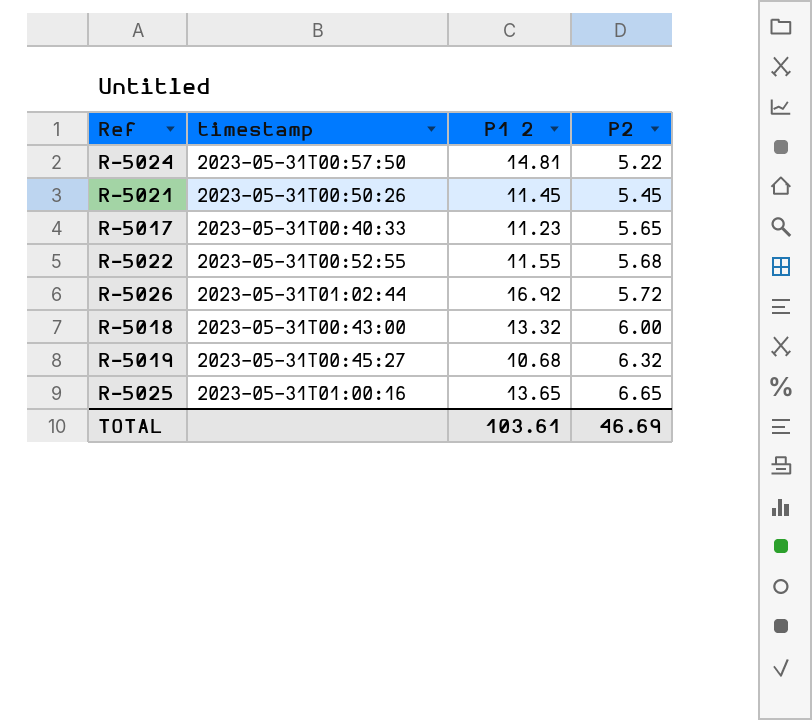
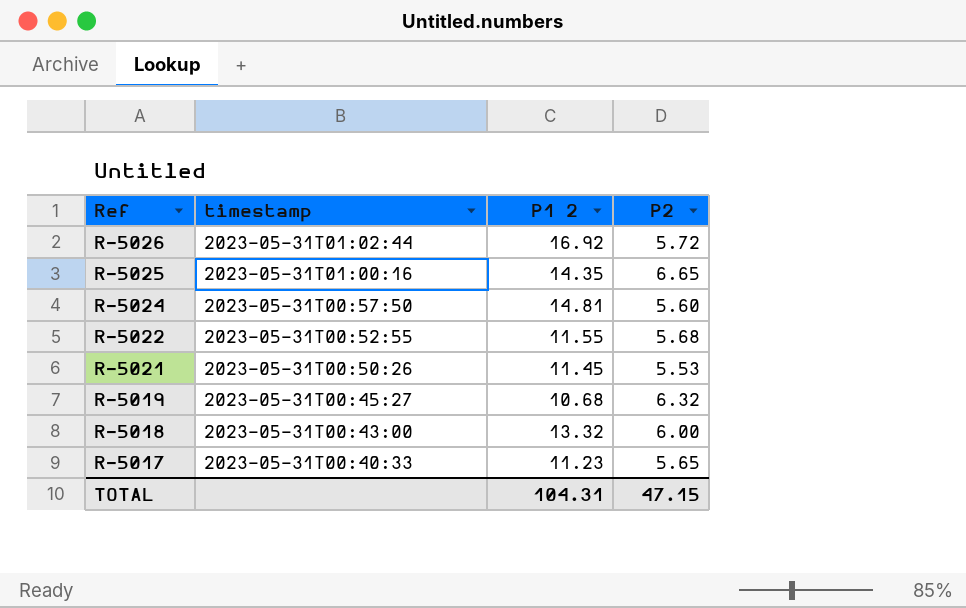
row order: P2 ascending -> Ref descending
R-5025 | P1 2: 13.65 -> 14.35
R-5024 | P2: 5.22 -> 5.60
R-5021 | P2: 5.45 -> 5.53
TOTAL | P1 2: 103.61 -> 104.31
TOTAL | P2: 46.69 -> 47.15

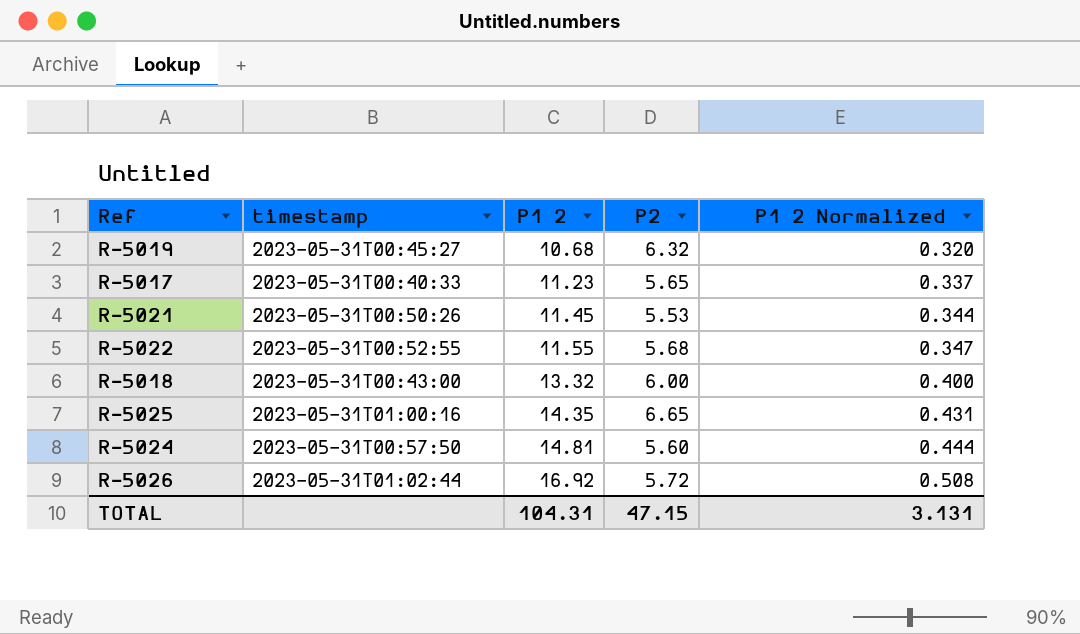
row order: Ref descending -> P1 2 ascending
column P1 2 Normalized | formula: none -> [P1 2] * 0.03

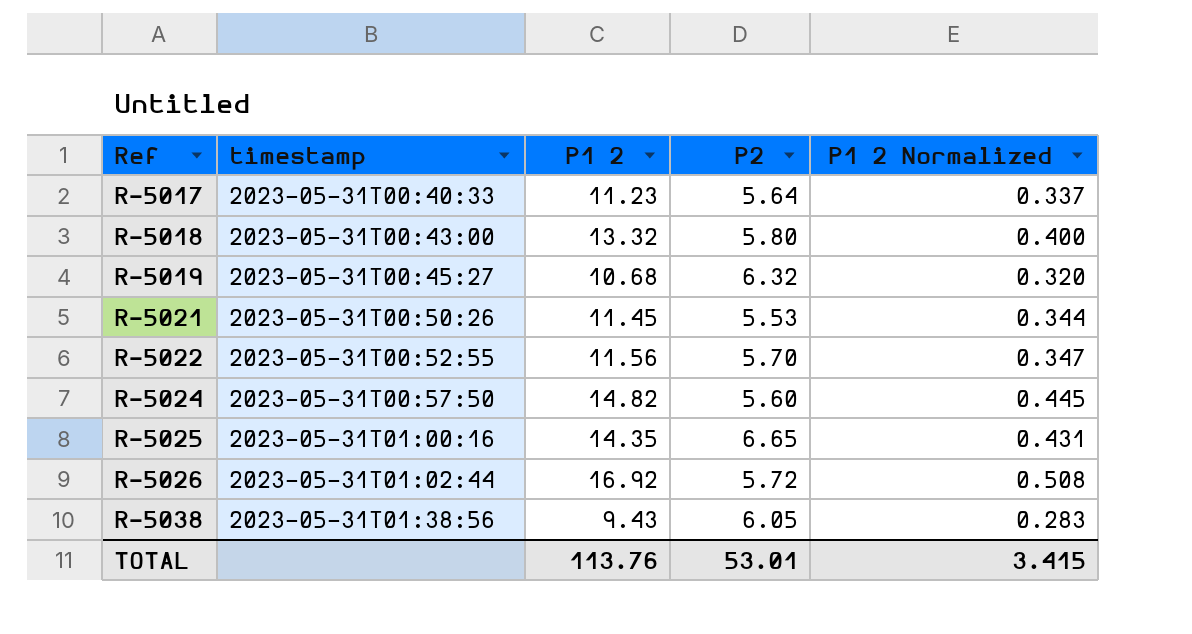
row order: P1 2 ascending -> Ref ascending
R-5017 | P2: 5.65 -> 5.64
R-5018 | P2: 6.00 -> 5.80
R-5022 | P1 2: 11.55 -> 11.56
R-5022 | P2: 5.68 -> 5.70
R-5024 | P1 2: 14.81 -> 14.82
R-5024 | P1 2 Normalized: 0.444 -> 0.445
row R-5038: none -> 2023-05-31T01:38:56 | 9.43 | 6.05 | 0.283
TOTAL | P1 2: 104.31 -> 113.76
TOTAL | P2: 47.15 -> 53.01
TOTAL | P1 2 Normalized: 3.131 -> 3.415

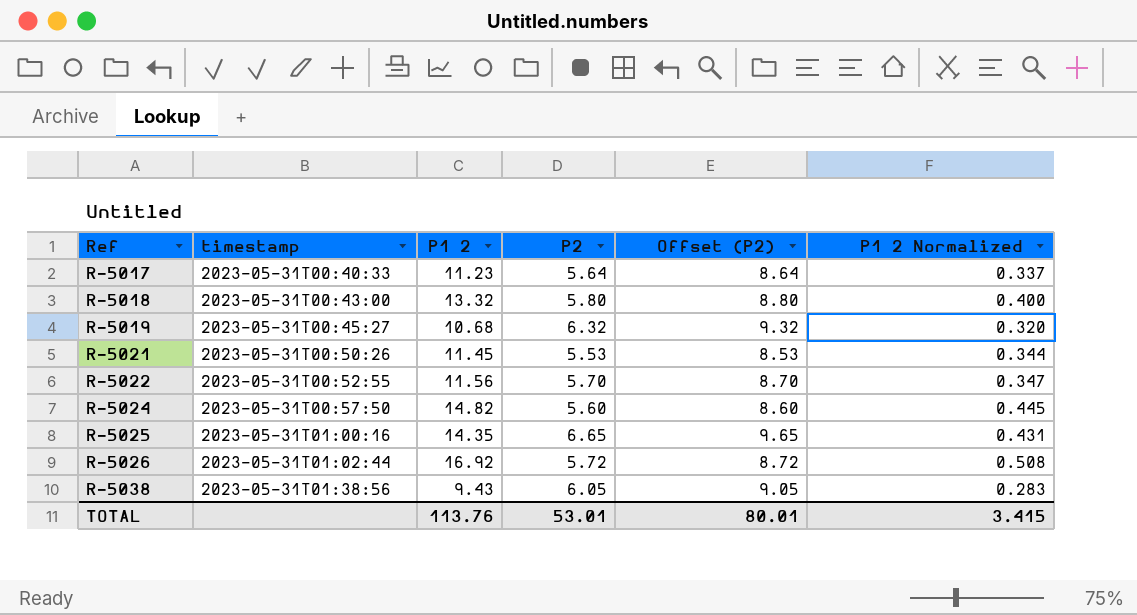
column Offset (P2) | formula: none -> [P2] + 3

